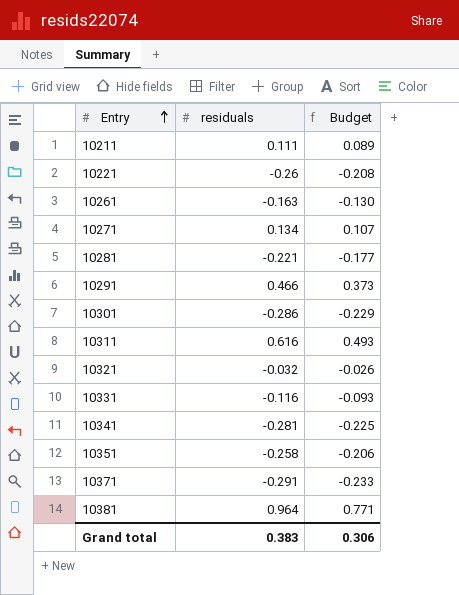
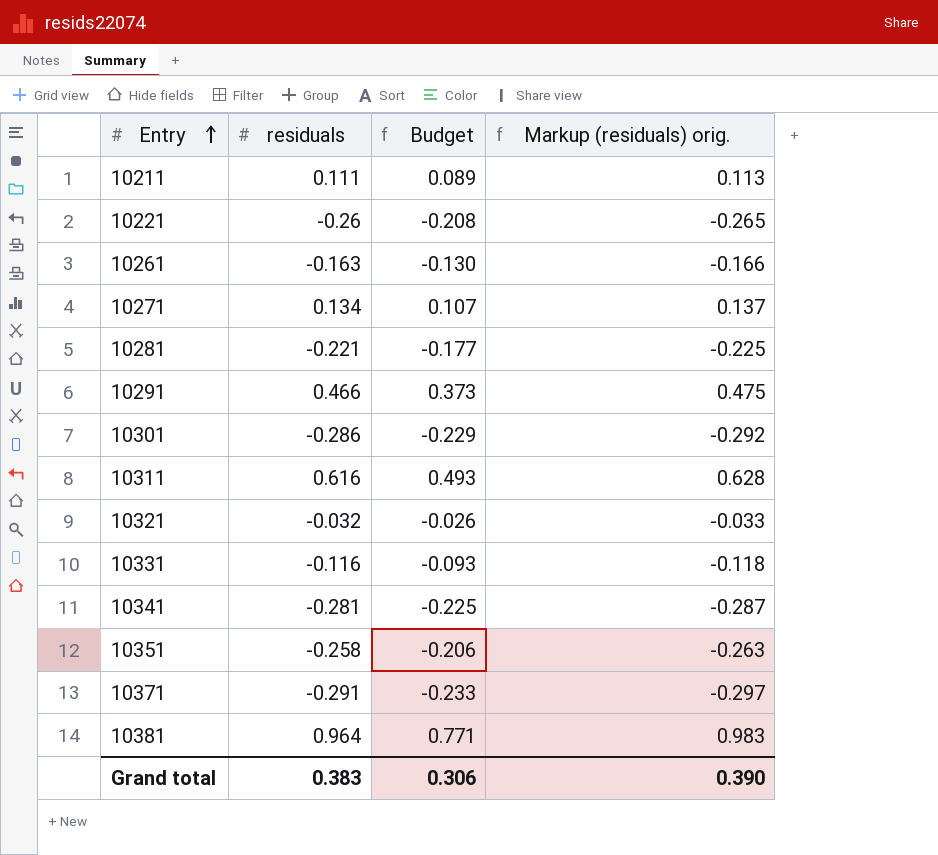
column Markup (residuals) orig. | formula: none -> [residuals] * 1.02

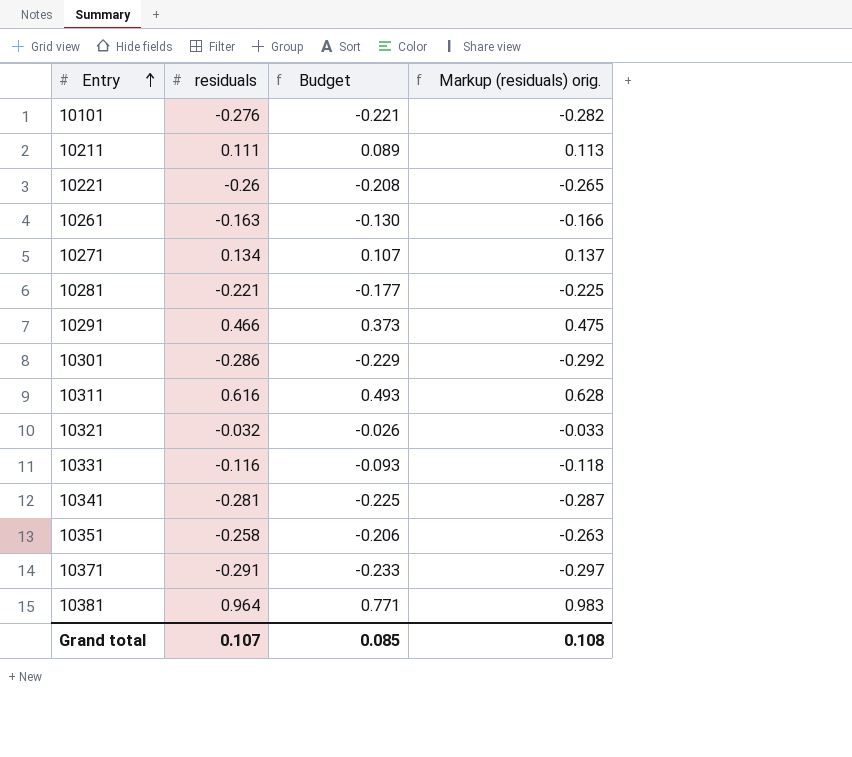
row 10101: none -> -0.276 | -0.221 | -0.282
Grand total | residuals: 0.383 -> 0.107
Grand total | Budget: 0.306 -> 0.085
Grand total | Markup (residuals) orig.: 0.390 -> 0.108

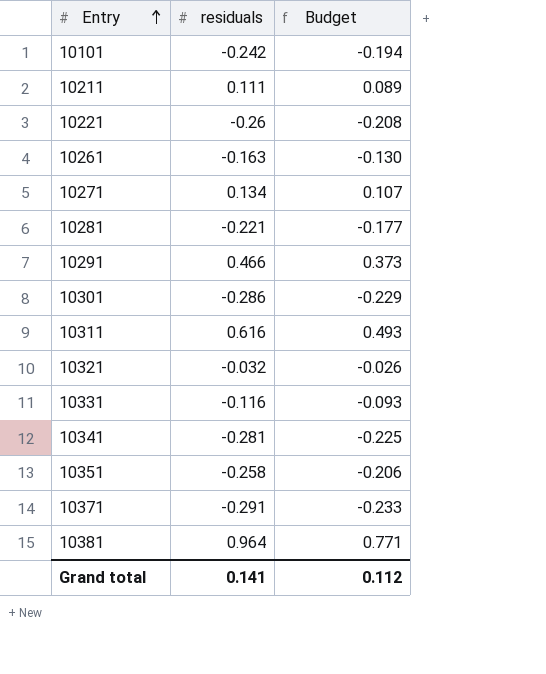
column Markup (residuals) orig. | formula: [residuals] * 1.02 -> none
10101 | residuals: -0.276 -> -0.242
10101 | Budget: -0.221 -> -0.194
Grand total | residuals: 0.107 -> 0.141
Grand total | Budget: 0.085 -> 0.112

